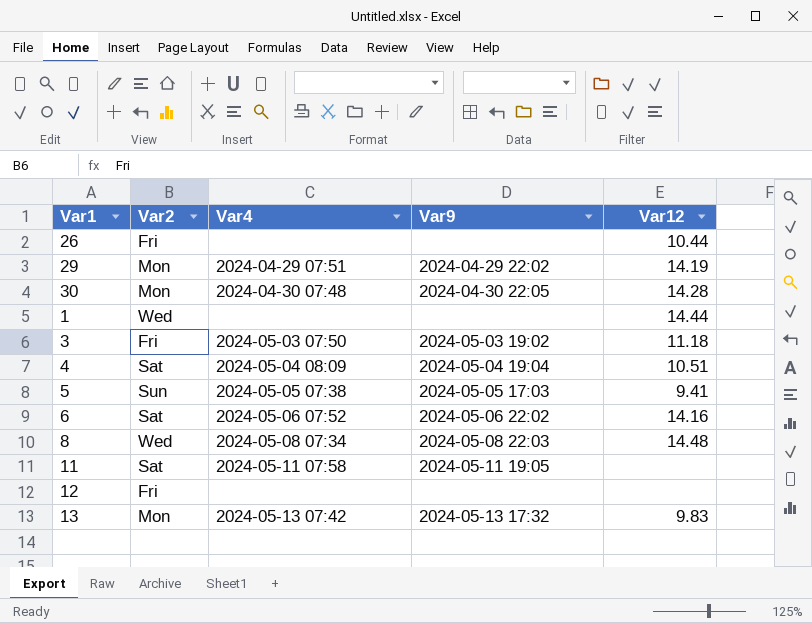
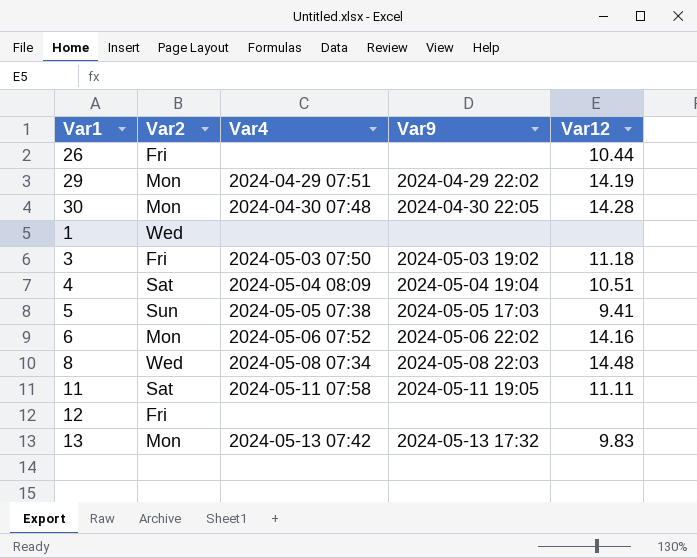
1 | Var12: 14.44 -> none
6 | Var2: Sat -> Mon
11 | Var12: none -> 11.11

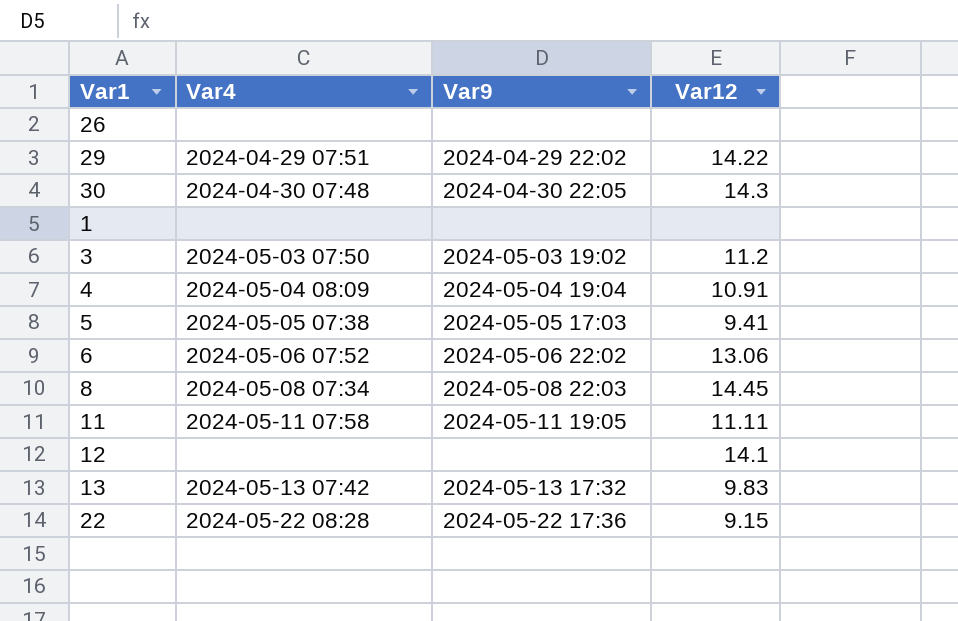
column Var2 | position: 2 -> none
26 | Var12: 10.44 -> none
29 | Var12: 14.19 -> 14.22
30 | Var12: 14.28 -> 14.3
3 | Var12: 11.18 -> 11.2
4 | Var12: 10.51 -> 10.91
6 | Var12: 14.16 -> 13.06
8 | Var12: 14.48 -> 14.45
12 | Var12: none -> 14.1
row 22: none -> 2024-05-22 08:28 | 2024-05-22 17:36 | 9.15

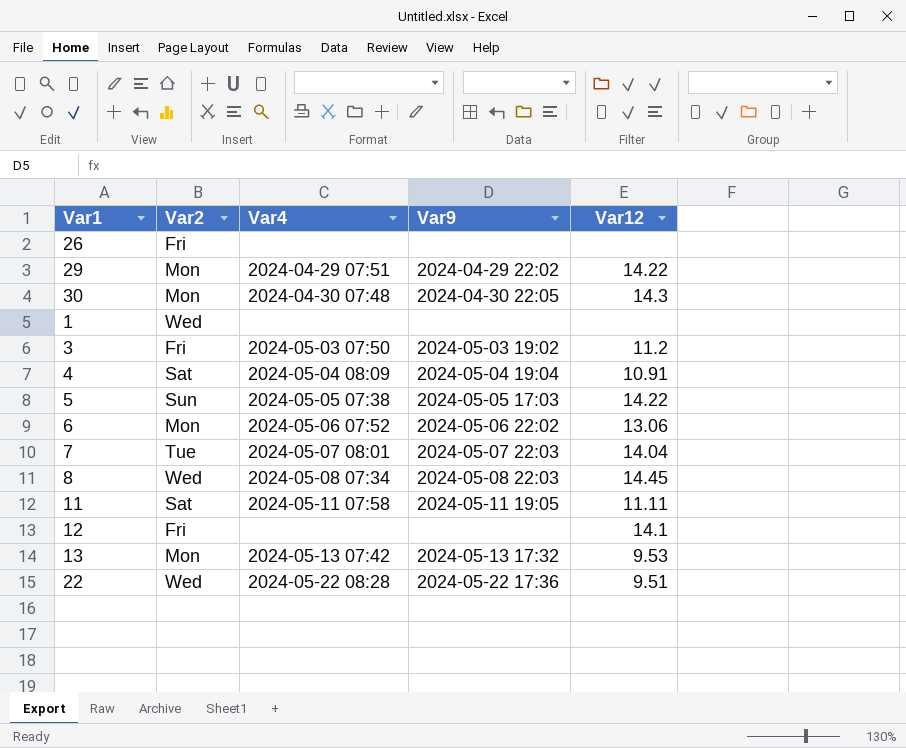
column Var2 | position: none -> 2
5 | Var12: 9.41 -> 14.22
row 7: none -> Tue | 2024-05-07 08:01 | 2024-05-07 22:03 | 14.04
13 | Var12: 9.83 -> 9.53
22 | Var12: 9.15 -> 9.51

